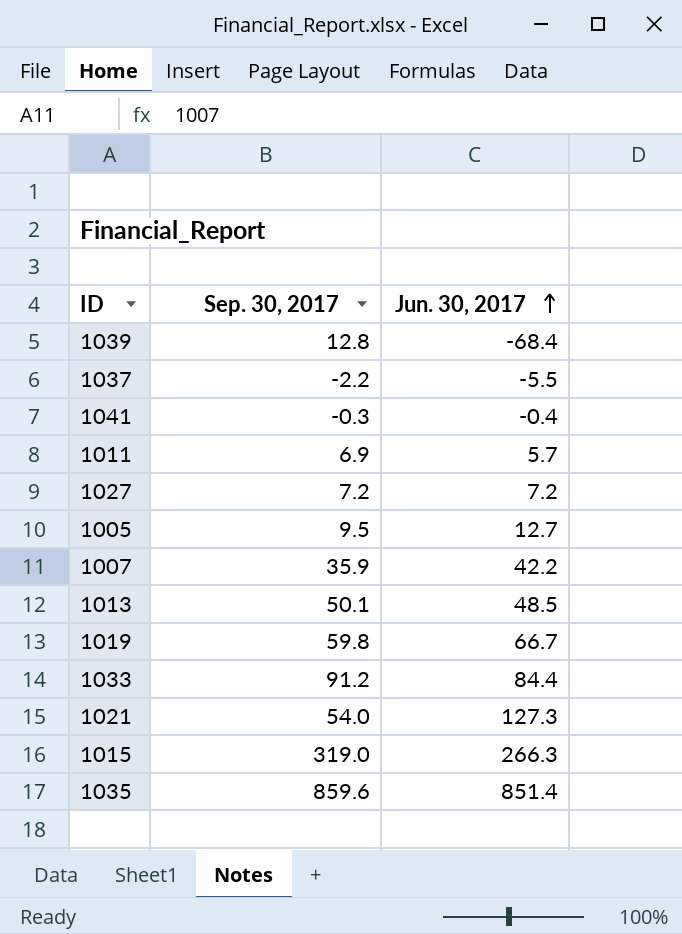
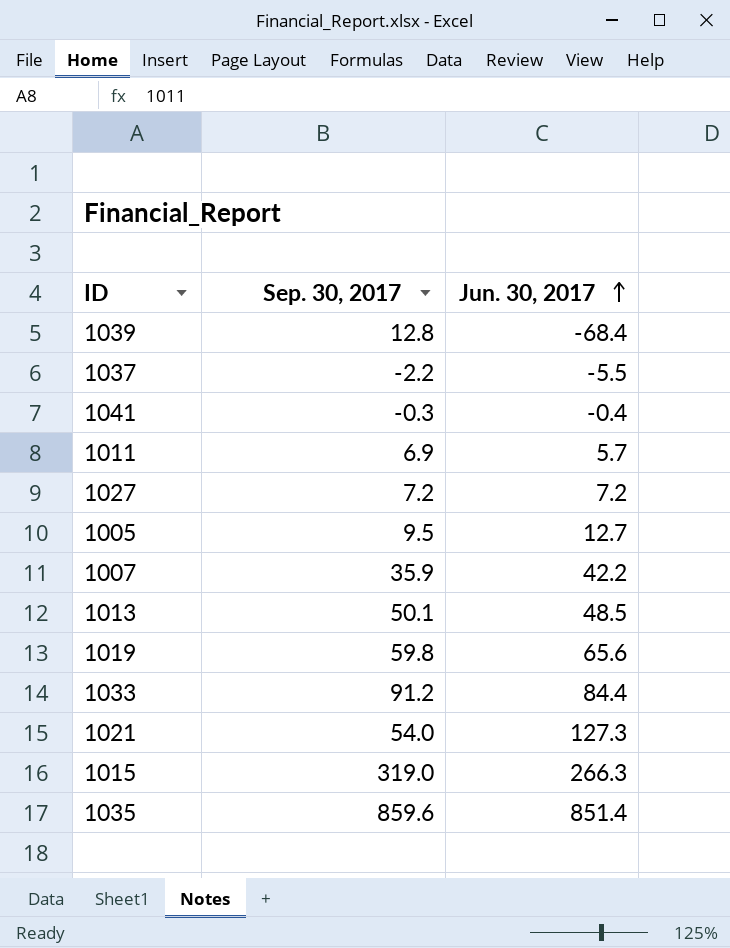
1019 | Jun. 30, 2017: 66.7 -> 65.6

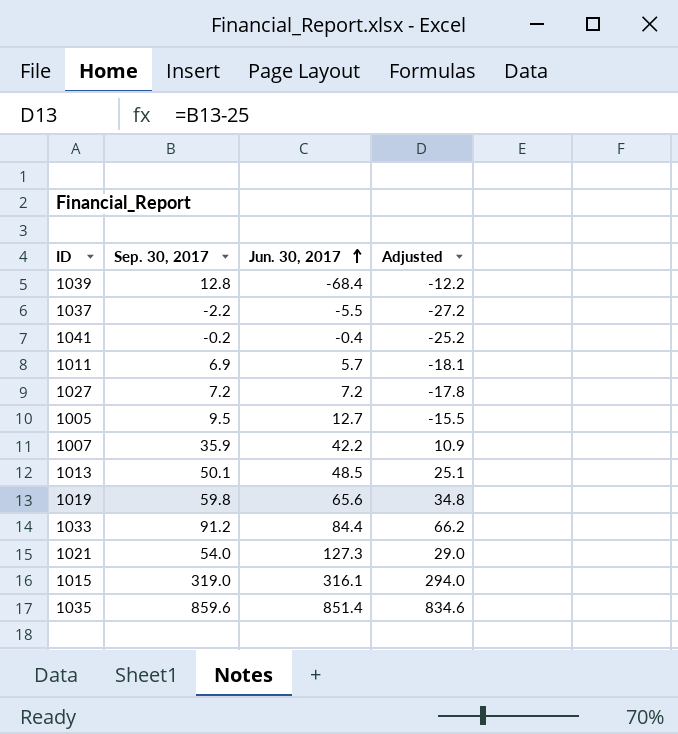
column Adjusted | formula: none -> [Sep. 30, 2017] - 25
1041 | Sep. 30, 2017: -0.3 -> -0.2
1015 | Jun. 30, 2017: 266.3 -> 316.1

